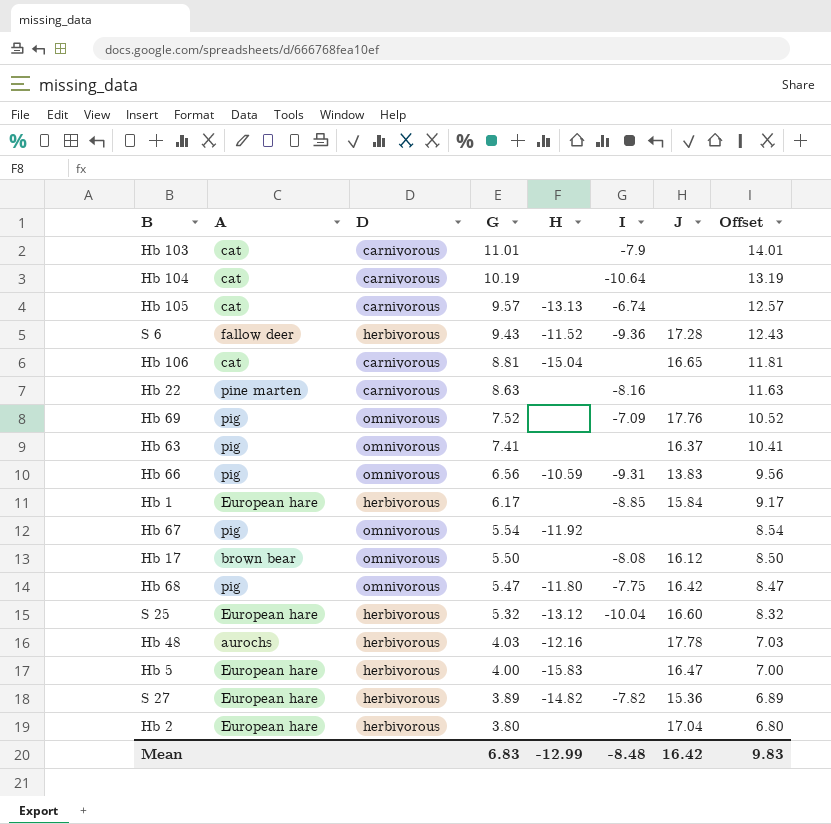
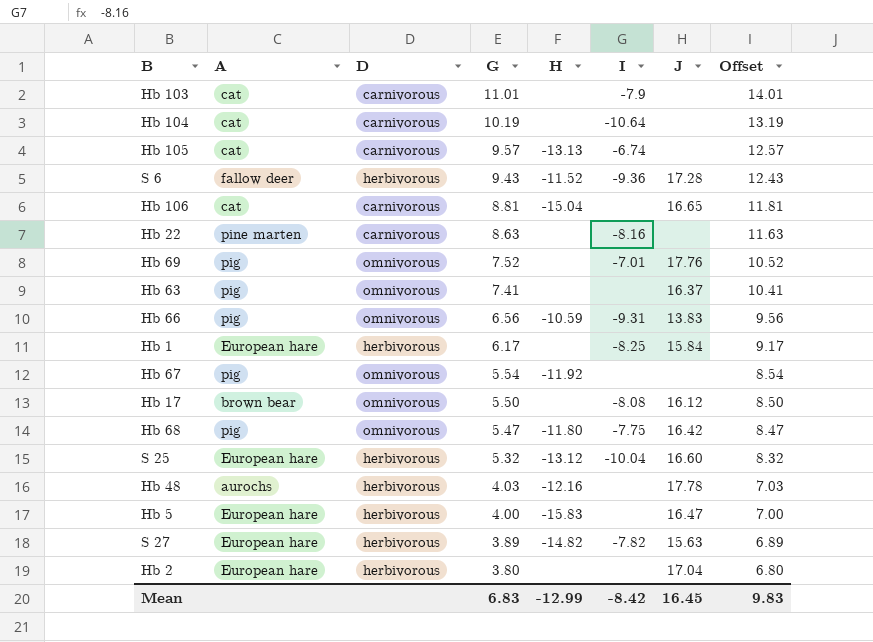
Hb 69 | I: -7.09 -> -7.01
Hb 1 | I: -8.85 -> -8.25
S 27 | J: 15.36 -> 15.63
Mean | I: -8.48 -> -8.42
Mean | J: 16.42 -> 16.45

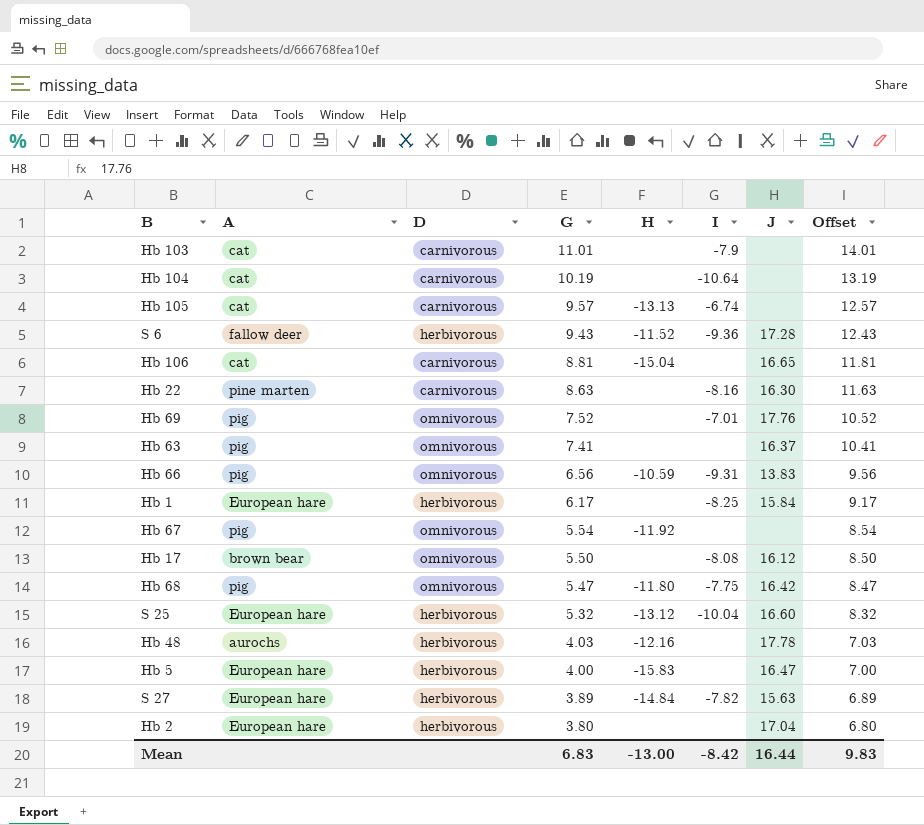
Hb 22 | J: none -> 16.30
S 27 | H: -14.82 -> -14.84
Mean | H: -12.99 -> -13.00
Mean | J: 16.45 -> 16.44

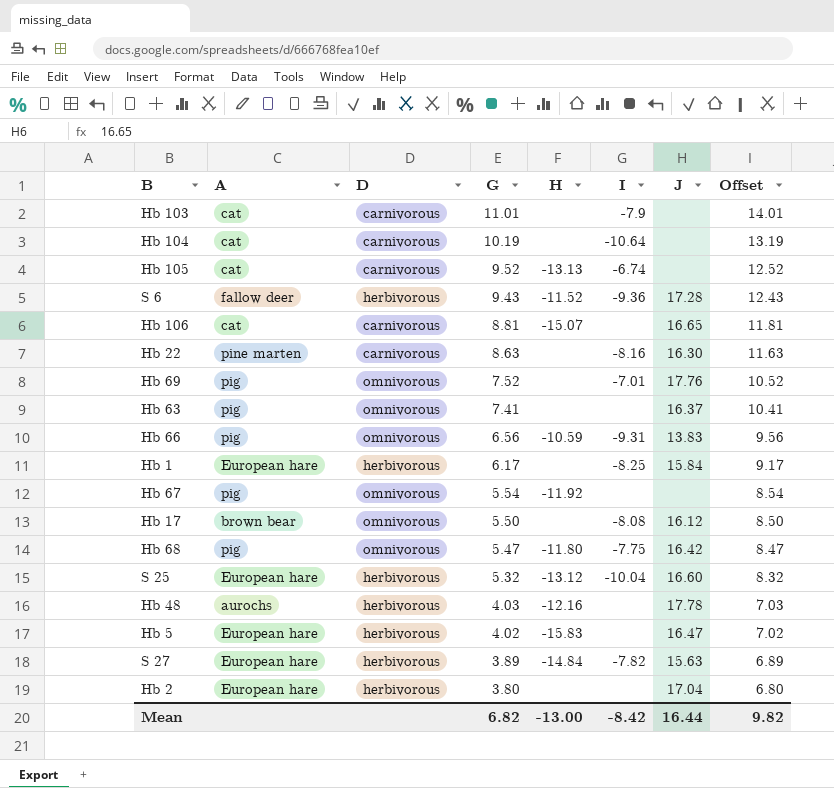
Hb 105 | G: 9.57 -> 9.52
Hb 105 | Offset: 12.57 -> 12.52
Hb 106 | H: -15.04 -> -15.07
Hb 5 | G: 4.00 -> 4.02
Hb 5 | Offset: 7.00 -> 7.02
Mean | G: 6.83 -> 6.82
Mean | Offset: 9.83 -> 9.82

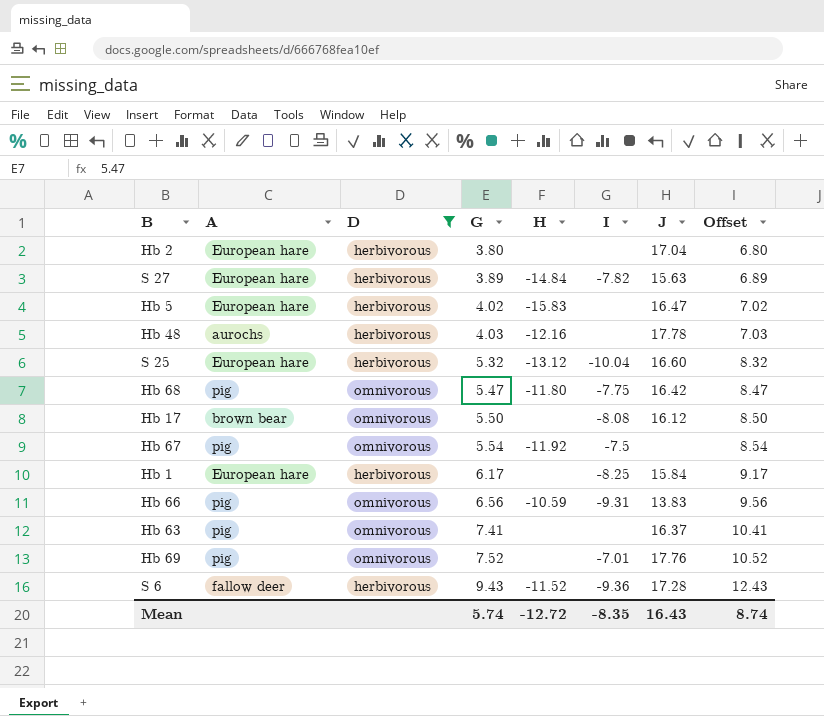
filter: none -> D != carnivorous
row order: G descending -> G ascending
Hb 67 | I: none -> -7.5
Mean | G: 6.82 -> 5.74
Mean | H: -13.00 -> -12.72
Mean | I: -8.42 -> -8.35
Mean | J: 16.44 -> 16.43
Mean | Offset: 9.82 -> 8.74

